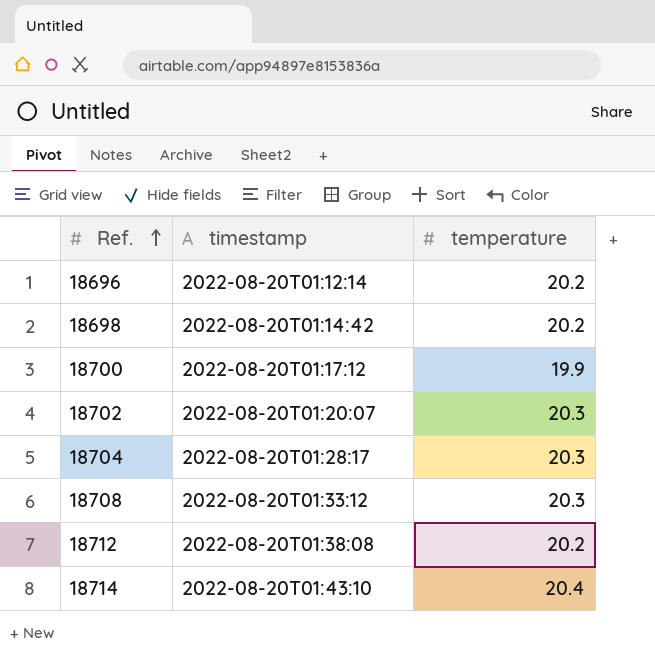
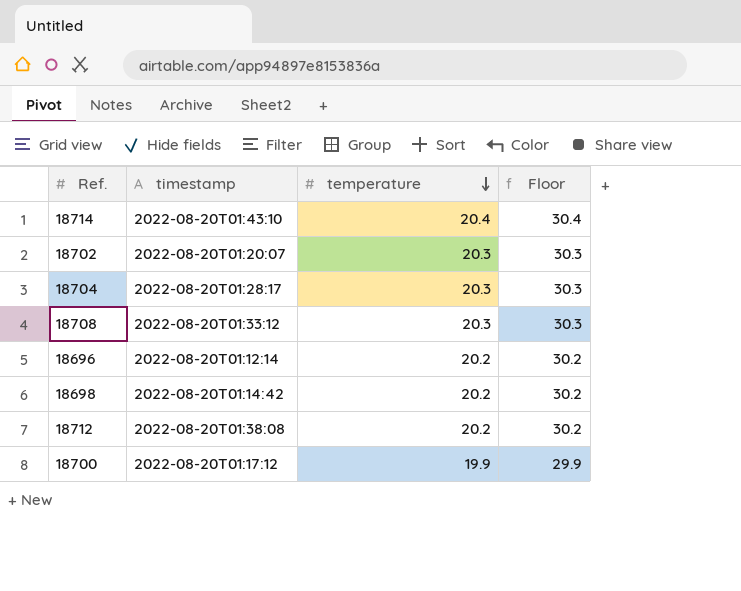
row order: Ref. ascending -> temperature descending
column Floor | formula: none -> [temperature] + 10

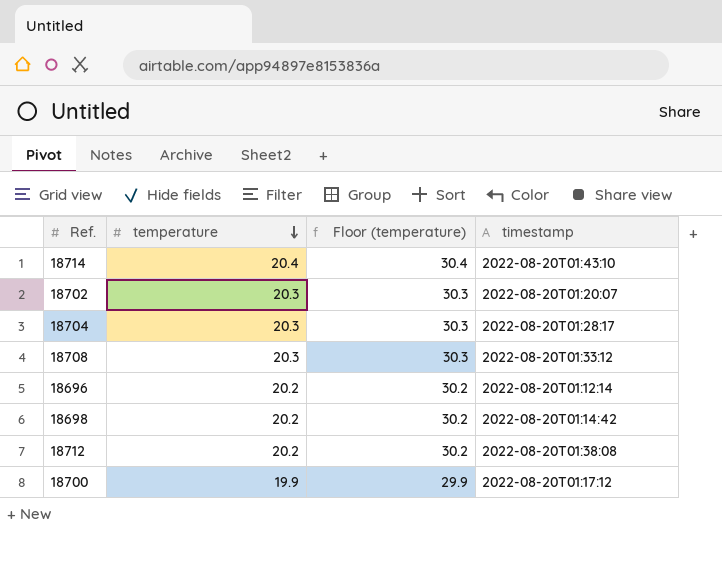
column name: Floor -> Floor (temperature)
column timestamp | position: 2 -> 4

